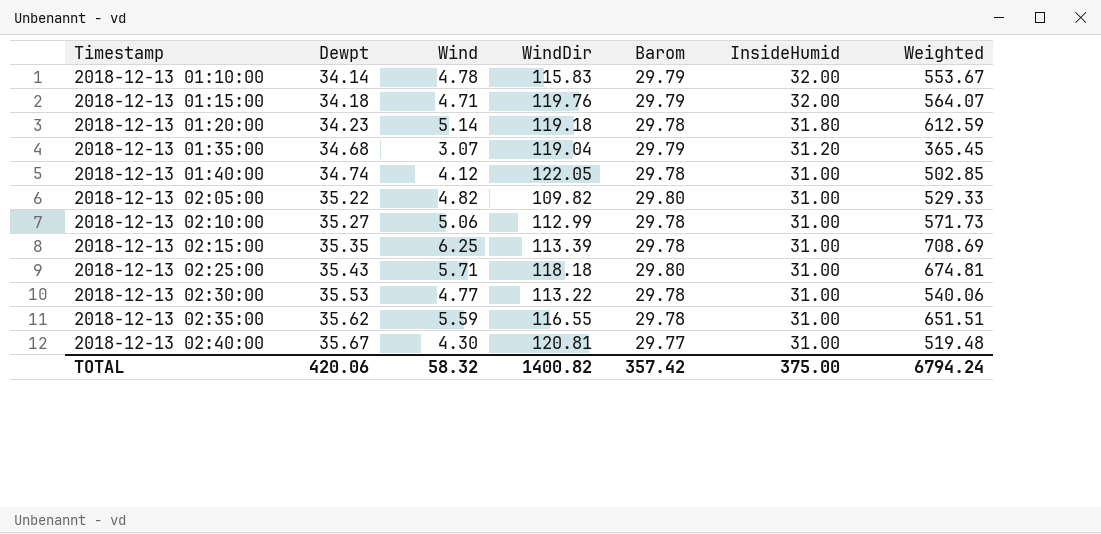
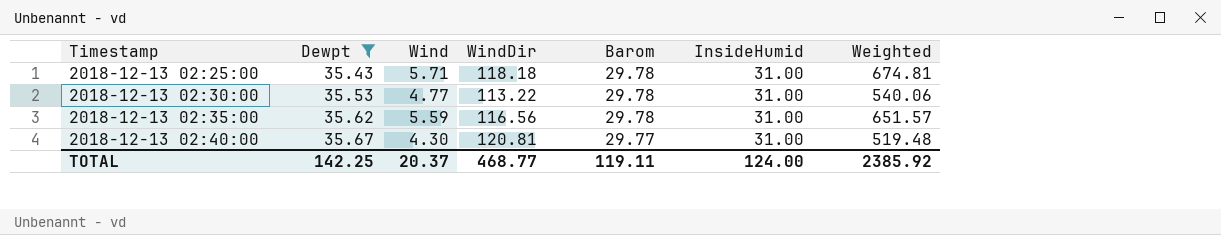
filter: none -> Dewpt >= 35.43
2018-12-13 02:25:00 | Barom: 29.80 -> 29.78
2018-12-13 02:35:00 | WindDir: 116.55 -> 116.56
2018-12-13 02:35:00 | Weighted: 651.51 -> 651.57
TOTAL | Dewpt: 420.06 -> 142.25
TOTAL | Wind: 58.32 -> 20.37
TOTAL | WindDir: 1400.82 -> 468.77
TOTAL | Barom: 357.42 -> 119.11
TOTAL | InsideHumid: 375.00 -> 124.00
TOTAL | Weighted: 6794.24 -> 2385.92

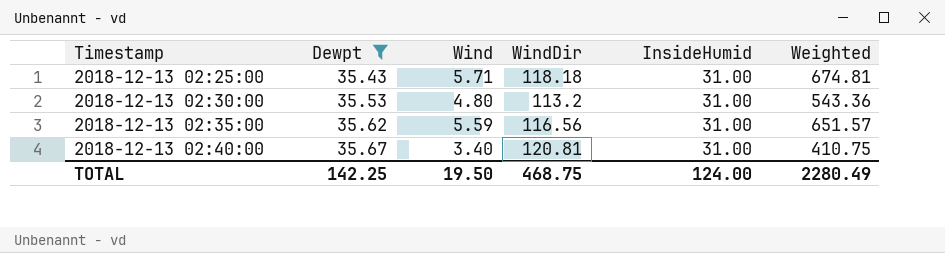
column Barom | position: 5 -> none
2018-12-13 02:30:00 | Wind: 4.77 -> 4.80
2018-12-13 02:30:00 | WindDir: 113.22 -> 113.2
2018-12-13 02:30:00 | Weighted: 540.06 -> 543.36
2018-12-13 02:40:00 | Wind: 4.30 -> 3.40
2018-12-13 02:40:00 | Weighted: 519.48 -> 410.75
TOTAL | Wind: 20.37 -> 19.50
TOTAL | WindDir: 468.77 -> 468.75
TOTAL | Weighted: 2385.92 -> 2280.49

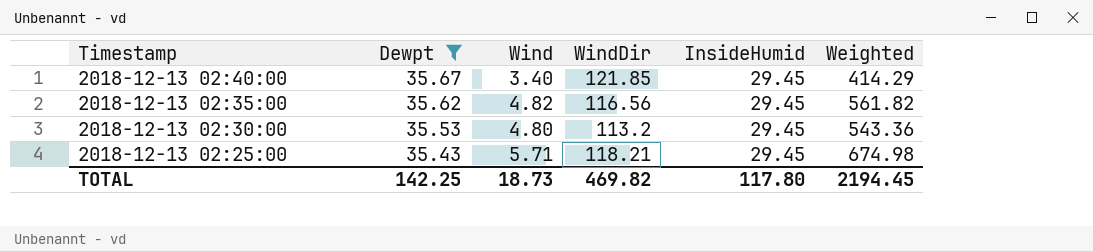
row order: Timestamp ascending -> Timestamp descending
2018-12-13 02:40:00 | WindDir: 120.81 -> 121.85
2018-12-13 02:40:00 | InsideHumid: 31.00 -> 29.45
2018-12-13 02:40:00 | Weighted: 410.75 -> 414.29
2018-12-13 02:35:00 | Wind: 5.59 -> 4.82
2018-12-13 02:35:00 | InsideHumid: 31.00 -> 29.45
2018-12-13 02:35:00 | Weighted: 651.57 -> 561.82
2018-12-13 02:30:00 | InsideHumid: 31.00 -> 29.45
2018-12-13 02:25:00 | WindDir: 118.18 -> 118.21
2018-12-13 02:25:00 | InsideHumid: 31.00 -> 29.45
2018-12-13 02:25:00 | Weighted: 674.81 -> 674.98
TOTAL | Wind: 19.50 -> 18.73
TOTAL | WindDir: 468.75 -> 469.82
TOTAL | InsideHumid: 124.00 -> 117.80
TOTAL | Weighted: 2280.49 -> 2194.45

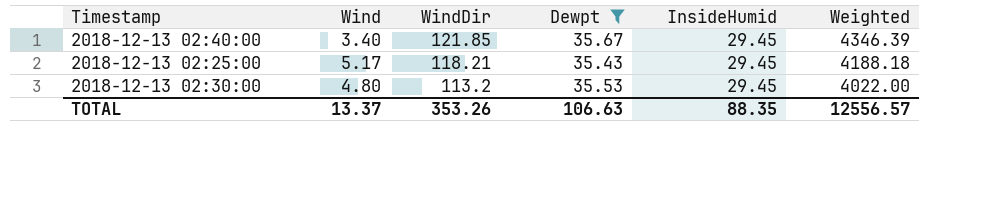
row order: Timestamp descending -> WindDir descending
column Dewpt | position: 2 -> 4
column Weighted | formula: [Wind] * [WindDir] -> [WindDir] * [Dewpt]
row 2018-12-13 02:35:00: 35.62 | 4.82 | 116.56 | 29.45 | 561.82 -> none
2018-12-13 02:25:00 | Wind: 5.71 -> 5.17
TOTAL | Wind: 18.73 -> 13.37
TOTAL | WindDir: 469.82 -> 353.26
TOTAL | Dewpt: 142.25 -> 106.63
TOTAL | InsideHumid: 117.80 -> 88.35
TOTAL | Weighted: 2194.45 -> 12556.57

